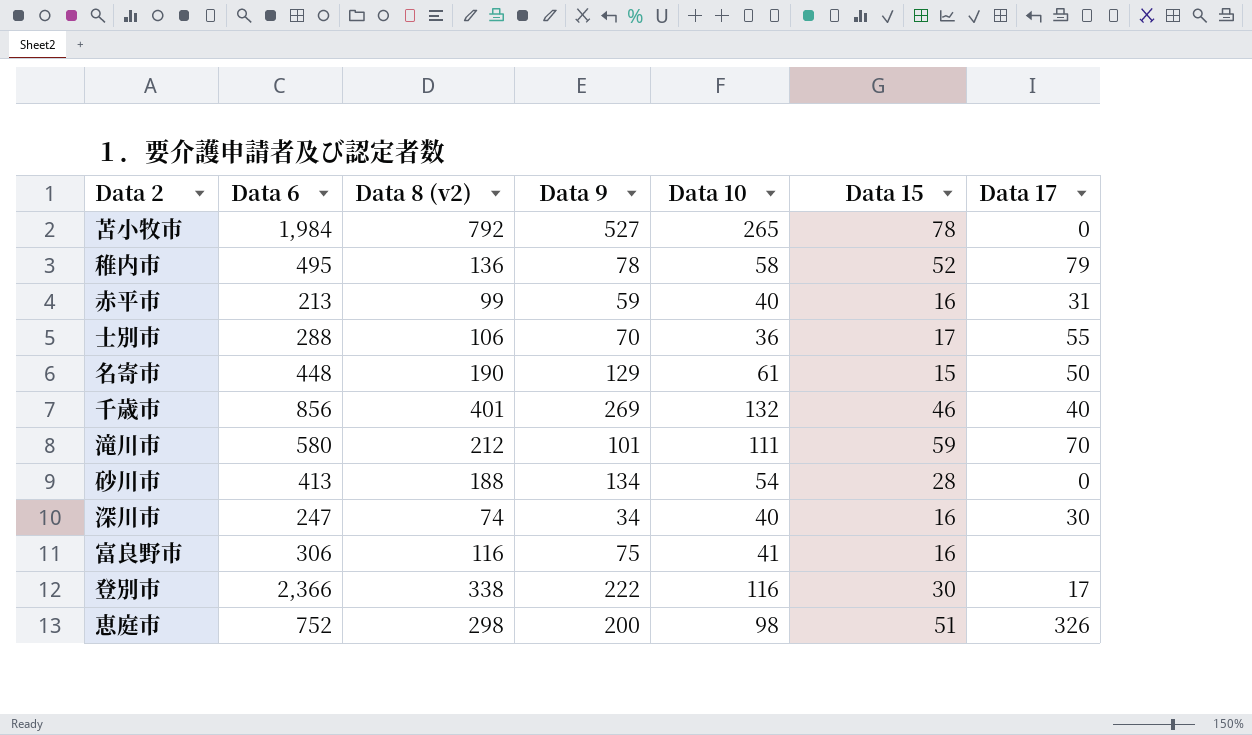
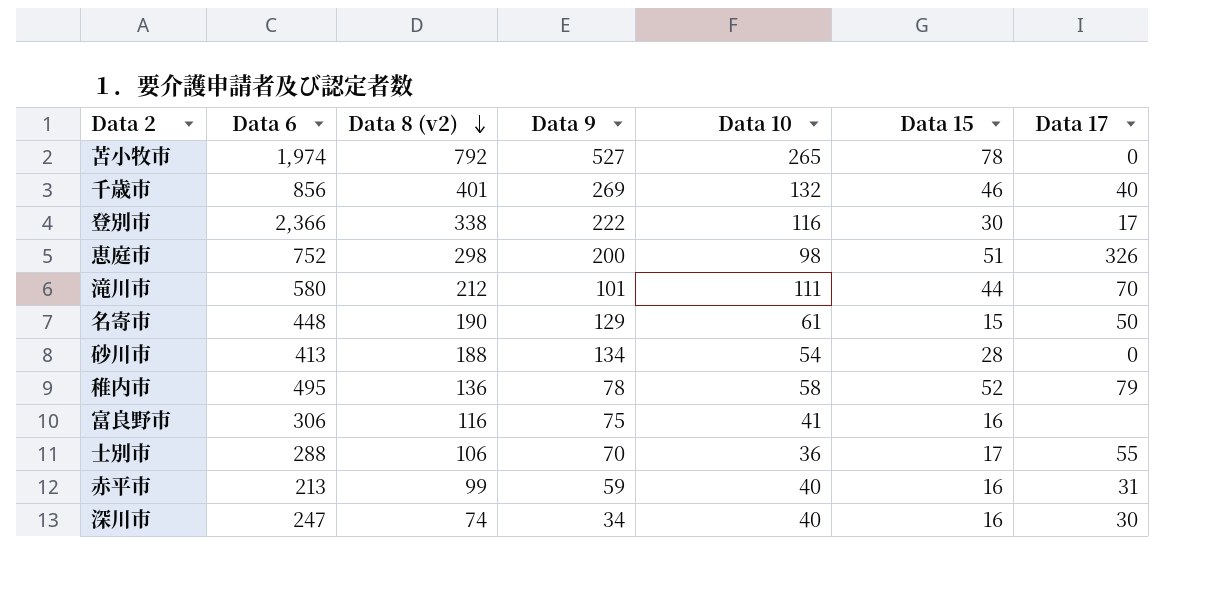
row order: none -> Data 8 (v2) descending
苫小牧市 | Data 6: 1,984 -> 1,974
滝川市 | Data 15: 59 -> 44

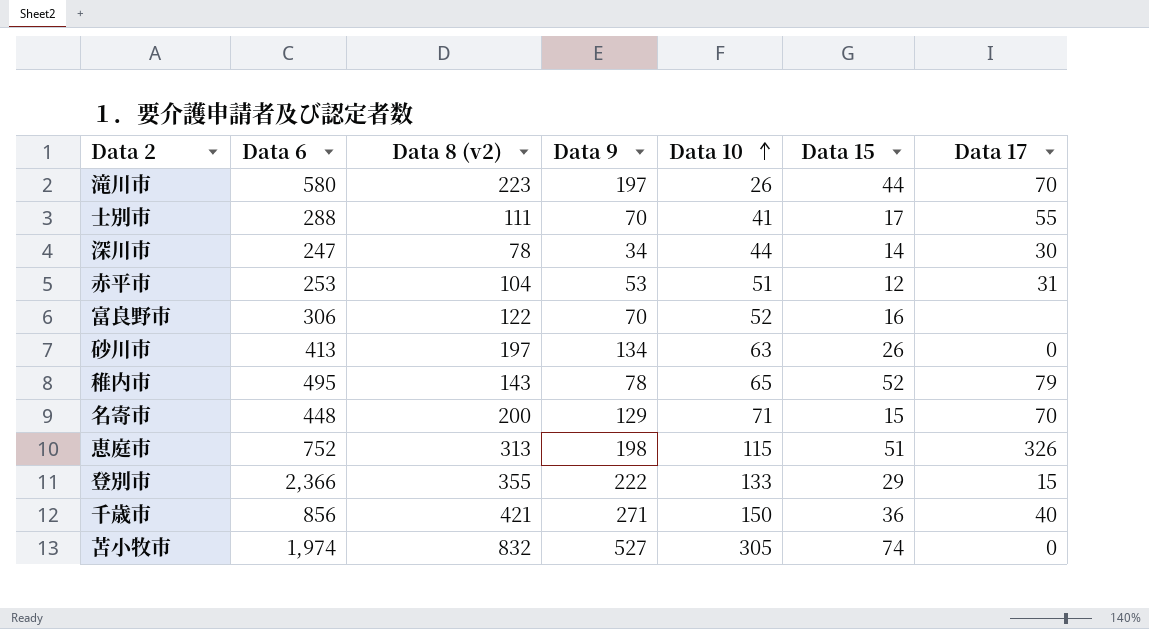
row order: Data 8 (v2) descending -> Data 10 ascending
滝川市 | Data 8 (v2): 212 -> 223
滝川市 | Data 9: 101 -> 197
滝川市 | Data 10: 111 -> 26
士別市 | Data 8 (v2): 106 -> 111
士別市 | Data 10: 36 -> 41
深川市 | Data 8 (v2): 74 -> 78
深川市 | Data 10: 40 -> 44
深川市 | Data 15: 16 -> 14
赤平市 | Data 6: 213 -> 253
赤平市 | Data 8 (v2): 99 -> 104
赤平市 | Data 9: 59 -> 53
赤平市 | Data 10: 40 -> 51
赤平市 | Data 15: 16 -> 12
富良野市 | Data 8 (v2): 116 -> 122
富良野市 | Data 9: 75 -> 70
富良野市 | Data 10: 41 -> 52
砂川市 | Data 8 (v2): 188 -> 197
砂川市 | Data 10: 54 -> 63
砂川市 | Data 15: 28 -> 26
稚内市 | Data 8 (v2): 136 -> 143
稚内市 | Data 10: 58 -> 65
名寄市 | Data 8 (v2): 190 -> 200
名寄市 | Data 10: 61 -> 71
名寄市 | Data 17: 50 -> 70
恵庭市 | Data 8 (v2): 298 -> 313
恵庭市 | Data 9: 200 -> 198
恵庭市 | Data 10: 98 -> 115
登別市 | Data 8 (v2): 338 -> 355
登別市 | Data 10: 116 -> 133
登別市 | Data 15: 30 -> 29
登別市 | Data 17: 17 -> 15
千歳市 | Data 8 (v2): 401 -> 421
千歳市 | Data 9: 269 -> 271
千歳市 | Data 10: 132 -> 150
千歳市 | Data 15: 46 -> 36
苫小牧市 | Data 8 (v2): 792 -> 832
苫小牧市 | Data 10: 265 -> 305
苫小牧市 | Data 15: 78 -> 74

